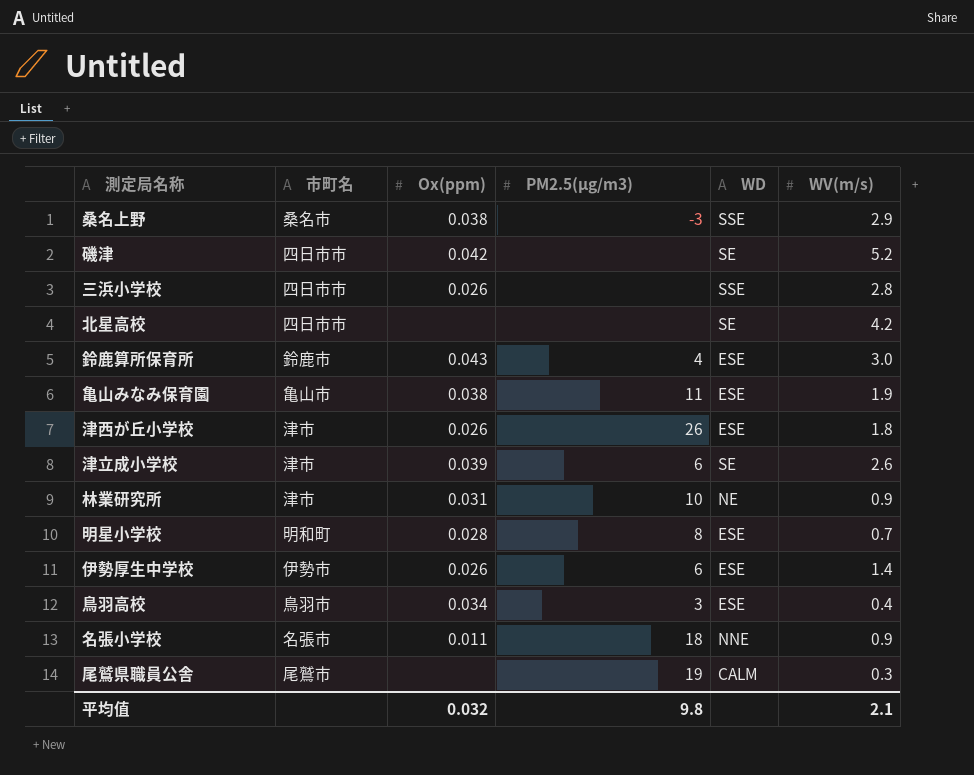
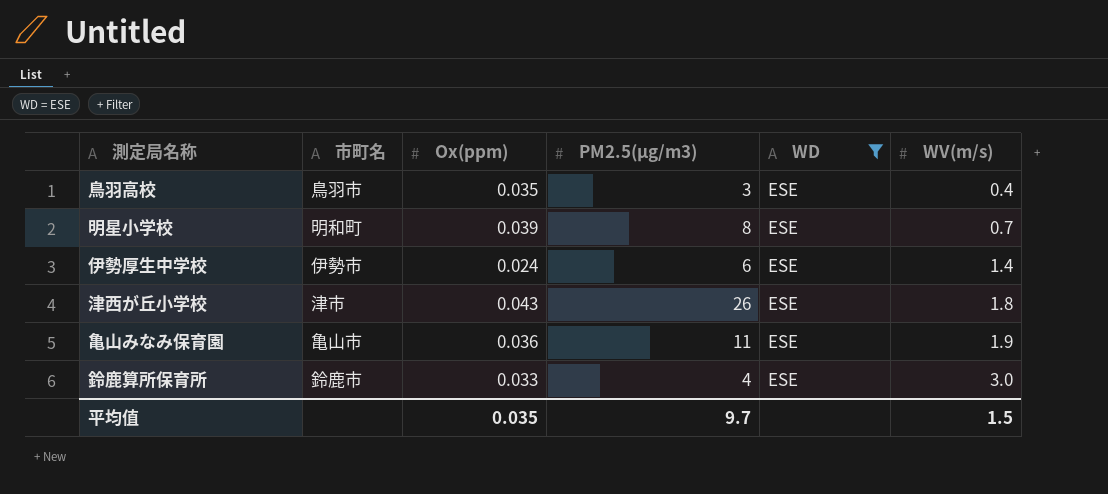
filter: none -> WD = ESE
row order: none -> WV(m/s) ascending
鳥羽高校 | Ox(ppm): 0.034 -> 0.035
明星小学校 | Ox(ppm): 0.028 -> 0.039
伊勢厚生中学校 | Ox(ppm): 0.026 -> 0.024
津西が丘小学校 | Ox(ppm): 0.026 -> 0.043
亀山みなみ保育園 | Ox(ppm): 0.038 -> 0.036
鈴鹿算所保育所 | Ox(ppm): 0.043 -> 0.033
平均值 | Ox(ppm): 0.032 -> 0.035
平均值 | PM2.5(μg/m3): 9.8 -> 9.7
平均值 | WV(m/s): 2.1 -> 1.5

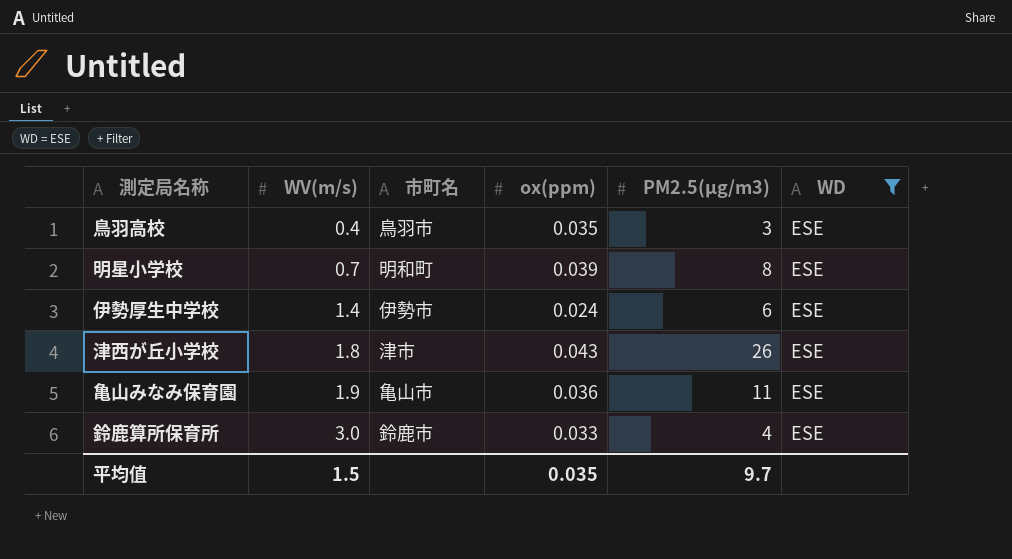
column WV(m/s) | position: 6 -> 2
column name: Ox(ppm) -> ox(ppm)

